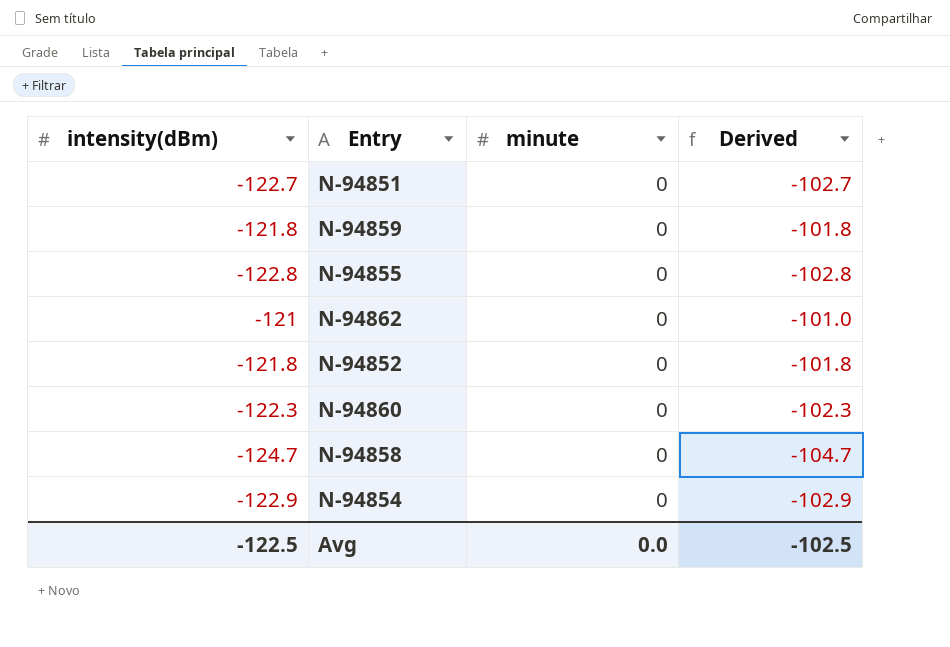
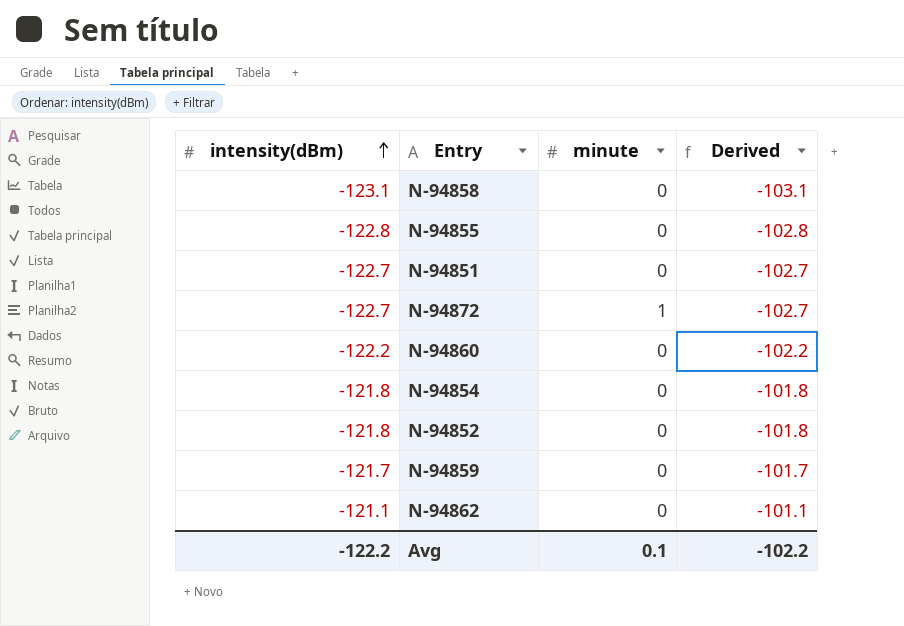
row order: none -> intensity(dBm) ascending
N-94858 | intensity(dBm): -124.7 -> -123.1
N-94858 | Derived: -104.7 -> -103.1
row N-94872: none -> -122.7 | 1 | -102.7
N-94860 | intensity(dBm): -122.3 -> -122.2
N-94860 | Derived: -102.3 -> -102.2
N-94854 | intensity(dBm): -122.9 -> -121.8
N-94854 | Derived: -102.9 -> -101.8
N-94859 | intensity(dBm): -121.8 -> -121.7
N-94859 | Derived: -101.8 -> -101.7
N-94862 | intensity(dBm): -121 -> -121.1
N-94862 | Derived: -101.0 -> -101.1
Avg | intensity(dBm): -122.5 -> -122.2
Avg | minute: 0.0 -> 0.1
Avg | Derived: -102.5 -> -102.2

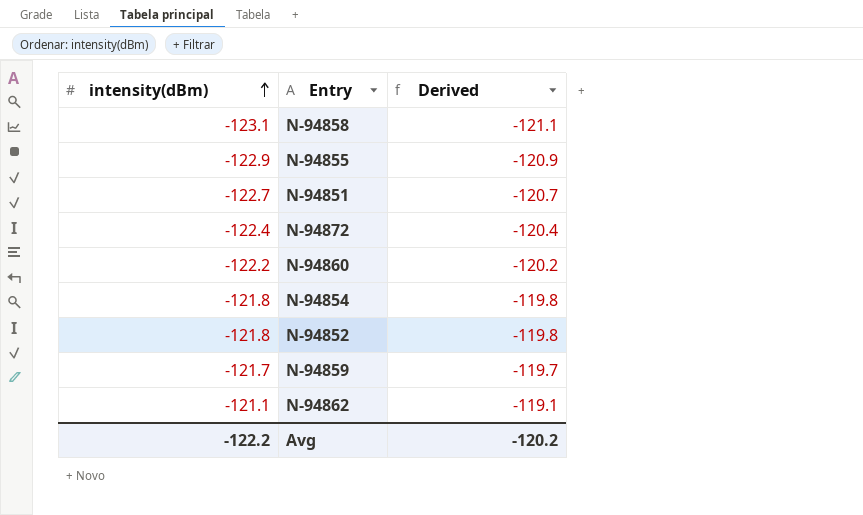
column minute | position: 3 -> none
column Derived | formula: [intensity(dBm)] + 20 -> [intensity(dBm)] + 2
N-94855 | intensity(dBm): -122.8 -> -122.9
N-94872 | intensity(dBm): -122.7 -> -122.4
Avg | Derived: -102.2 -> -120.2

